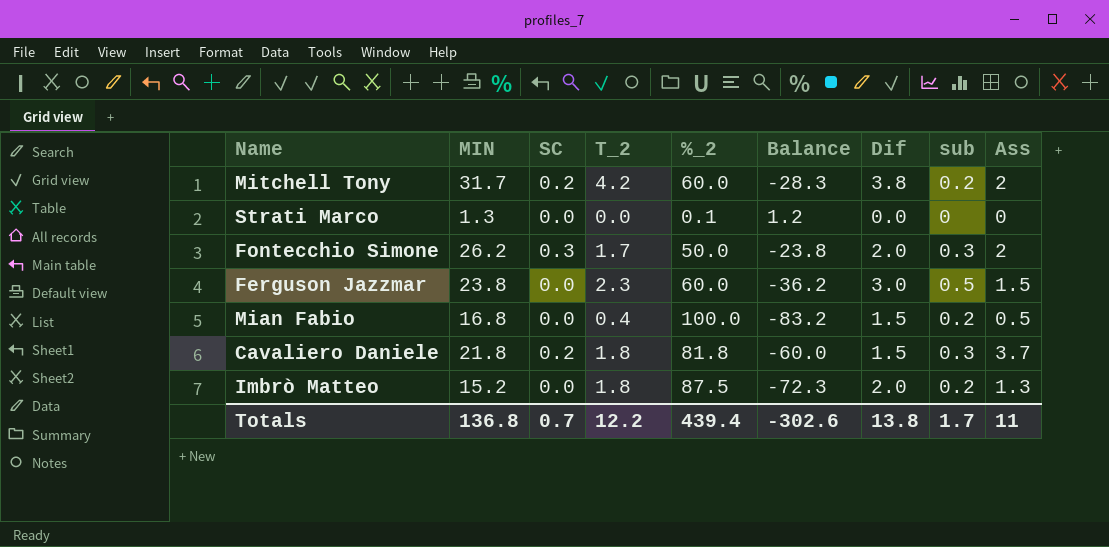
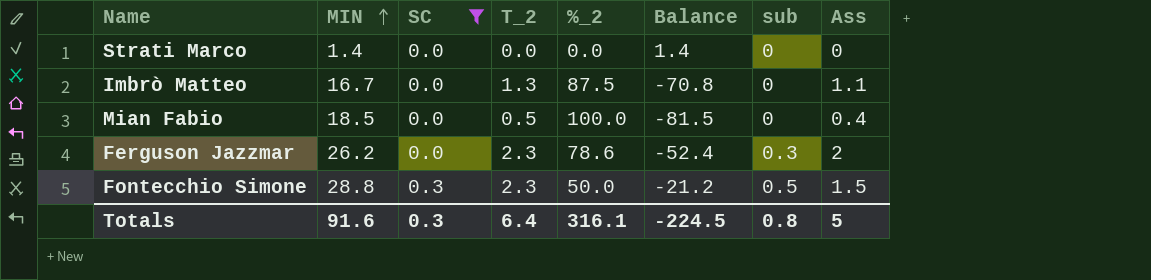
filter: none -> SC != 0.2
row order: none -> MIN ascending
column Dif | position: 7 -> none
Strati Marco | MIN: 1.3 -> 1.4
Strati Marco | %_2: 0.1 -> 0.0
Strati Marco | Balance: 1.2 -> 1.4
Imbrò Matteo | MIN: 15.2 -> 16.7
Imbrò Matteo | T_2: 1.8 -> 1.3
Imbrò Matteo | Balance: -72.3 -> -70.8
Imbrò Matteo | sub: 0.2 -> 0
Imbrò Matteo | Ass: 1.3 -> 1.1
Mian Fabio | MIN: 16.8 -> 18.5
Mian Fabio | T_2: 0.4 -> 0.5
Mian Fabio | Balance: -83.2 -> -81.5
Mian Fabio | sub: 0.2 -> 0
Mian Fabio | Ass: 0.5 -> 0.4
Ferguson Jazzmar | MIN: 23.8 -> 26.2
Ferguson Jazzmar | %_2: 60.0 -> 78.6
Ferguson Jazzmar | Balance: -36.2 -> -52.4
Ferguson Jazzmar | sub: 0.5 -> 0.3
Ferguson Jazzmar | Ass: 1.5 -> 2
Fontecchio Simone | MIN: 26.2 -> 28.8
Fontecchio Simone | T_2: 1.7 -> 2.3
Fontecchio Simone | Balance: -23.8 -> -21.2
Fontecchio Simone | sub: 0.3 -> 0.5
Fontecchio Simone | Ass: 2 -> 1.5
Totals | MIN: 136.8 -> 91.6
Totals | SC: 0.7 -> 0.3
Totals | T_2: 12.2 -> 6.4
Totals | %_2: 439.4 -> 316.1
Totals | Balance: -302.6 -> -224.5
Totals | sub: 1.7 -> 0.8
Totals | Ass: 11 -> 5

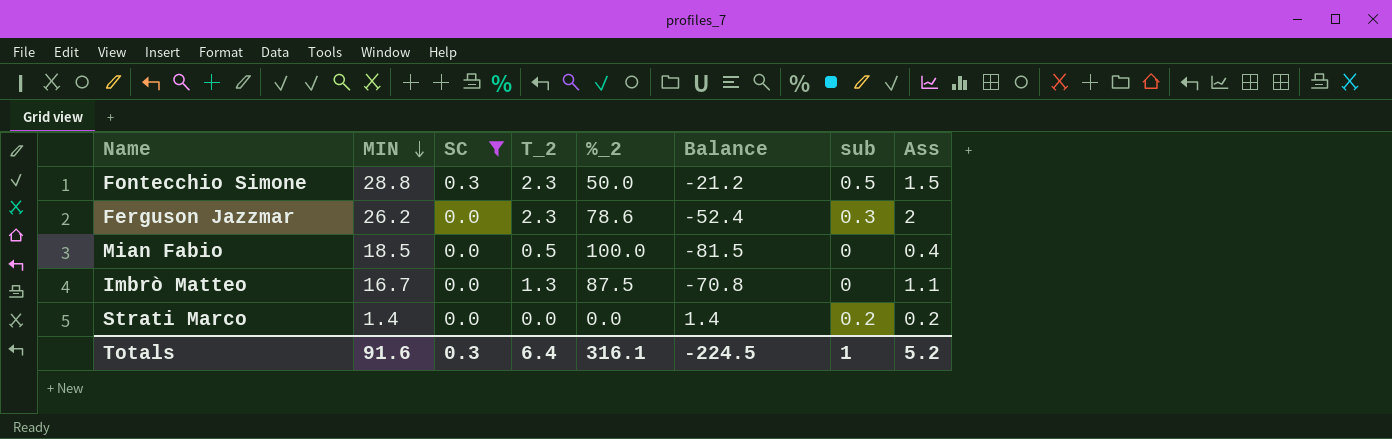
row order: MIN ascending -> MIN descending
Strati Marco | sub: 0 -> 0.2
Strati Marco | Ass: 0 -> 0.2
Totals | sub: 0.8 -> 1
Totals | Ass: 5 -> 5.2

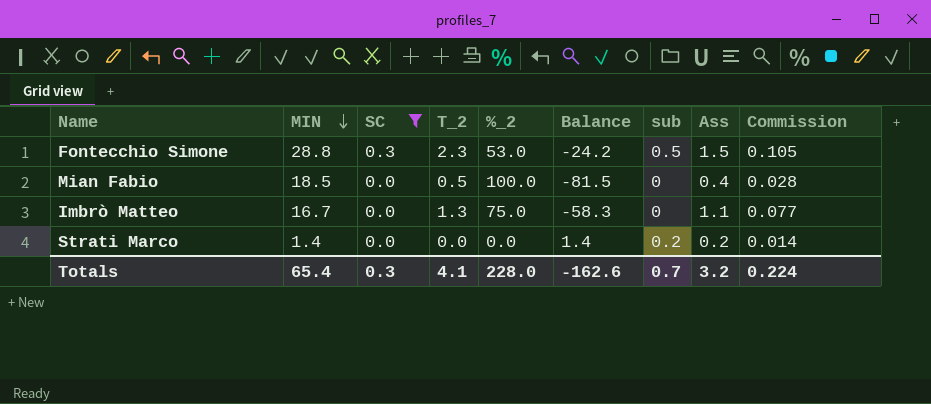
column Commission | formula: none -> [Ass] * 0.07
row Ferguson Jazzmar: 26.2 | 0.0 | 2.3 | 78.6 | -52.4 | 0.3 | 2 -> none
Fontecchio Simone | %_2: 50.0 -> 53.0
Fontecchio Simone | Balance: -21.2 -> -24.2
Imbrò Matteo | %_2: 87.5 -> 75.0
Imbrò Matteo | Balance: -70.8 -> -58.3
Totals | MIN: 91.6 -> 65.4
Totals | T_2: 6.4 -> 4.1
Totals | %_2: 316.1 -> 228.0
Totals | Balance: -224.5 -> -162.6
Totals | sub: 1 -> 0.7
Totals | Ass: 5.2 -> 3.2

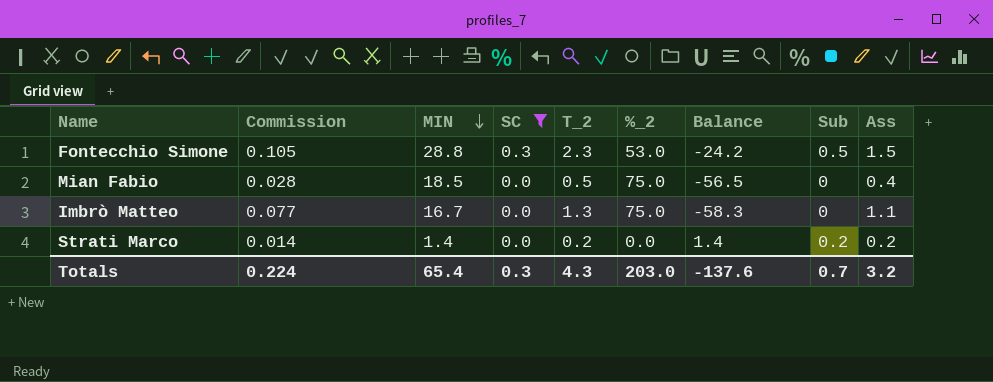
column Commission | position: 9 -> 2
column name: sub -> Sub
Mian Fabio | %_2: 100.0 -> 75.0
Mian Fabio | Balance: -81.5 -> -56.5
Strati Marco | T_2: 0.0 -> 0.2
Totals | T_2: 4.1 -> 4.3
Totals | %_2: 228.0 -> 203.0
Totals | Balance: -162.6 -> -137.6

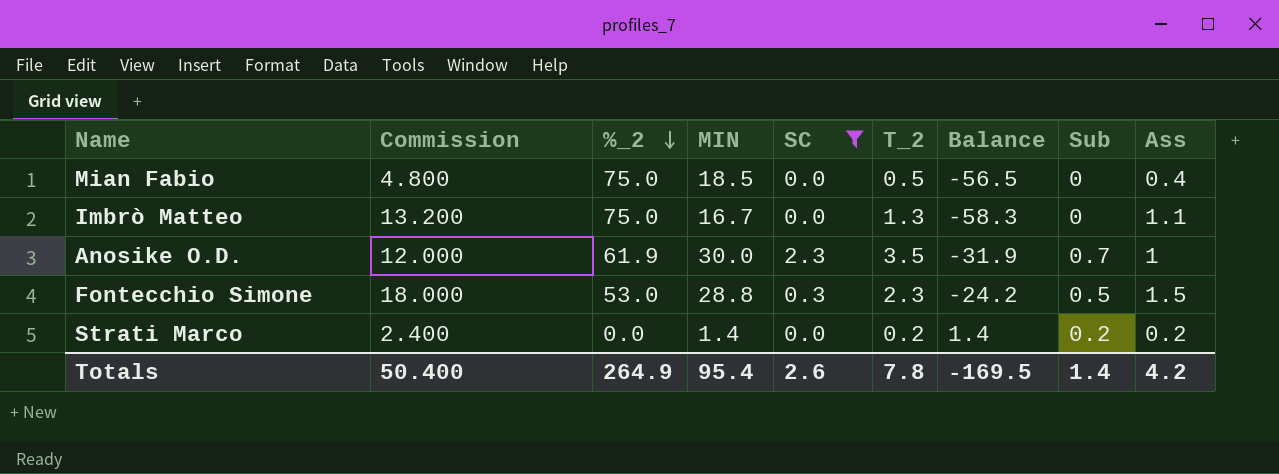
row order: MIN descending -> %_2 descending
column Commission | formula: [Ass] * 0.07 -> [Ass] * 12
column %_2 | position: 6 -> 3
row Anosike O.D.: none -> 12.000 | 61.9 | 30.0 | 2.3 | 3.5 | -31.9 | 0.7 | 1
Totals | Commission: 0.224 -> 50.400
Totals | %_2: 203.0 -> 264.9
Totals | MIN: 65.4 -> 95.4
Totals | SC: 0.3 -> 2.6
Totals | T_2: 4.3 -> 7.8
Totals | Balance: -137.6 -> -169.5
Totals | Sub: 0.7 -> 1.4
Totals | Ass: 3.2 -> 4.2

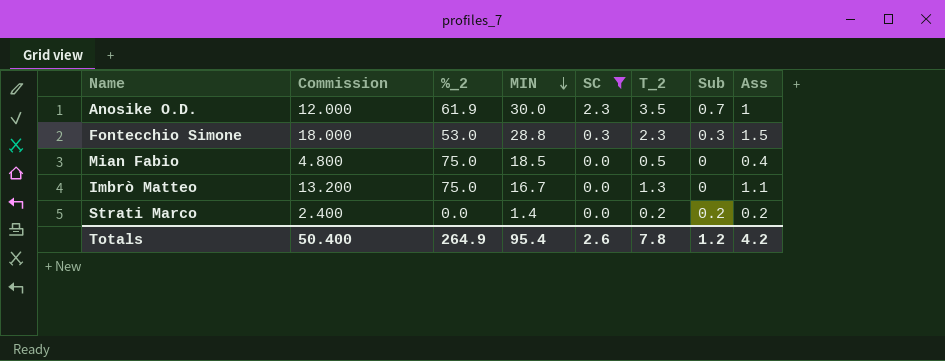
row order: %_2 descending -> MIN descending
column Balance | formula: [MIN] - [%_2] -> none
Fontecchio Simone | Sub: 0.5 -> 0.3
Totals | Sub: 1.4 -> 1.2

